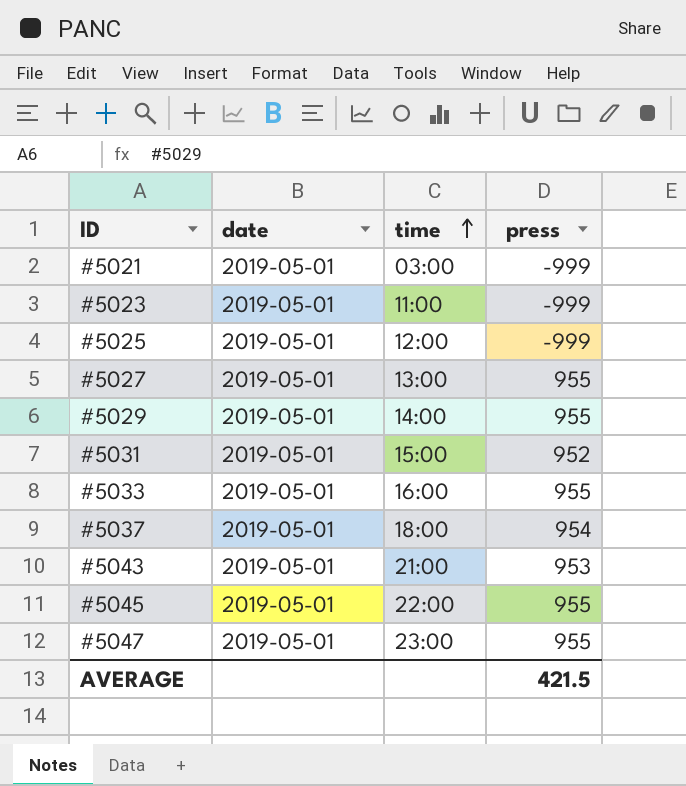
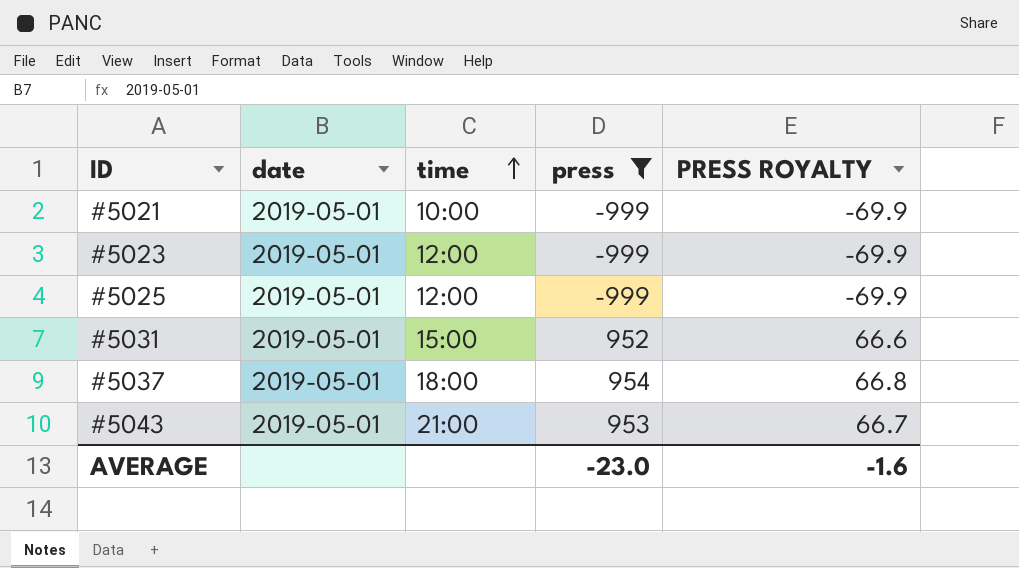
filter: none -> press != 955
column PRESS ROYALTY | formula: none -> [press] * 0.07
#5021 | time: 03:00 -> 10:00
#5023 | time: 11:00 -> 12:00
AVERAGE | press: 421.5 -> -23.0

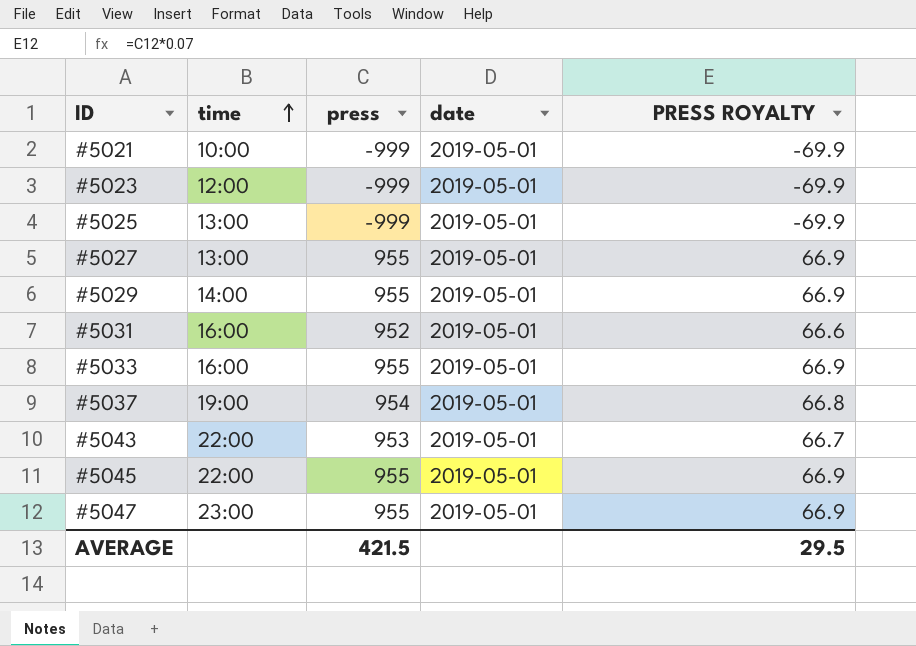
filter: press != 955 -> none
column date | position: 2 -> 4
#5025 | time: 12:00 -> 13:00
#5031 | time: 15:00 -> 16:00
#5037 | time: 18:00 -> 19:00
#5043 | time: 21:00 -> 22:00
AVERAGE | press: -23.0 -> 421.5
AVERAGE | PRESS ROYALTY: -1.6 -> 29.5

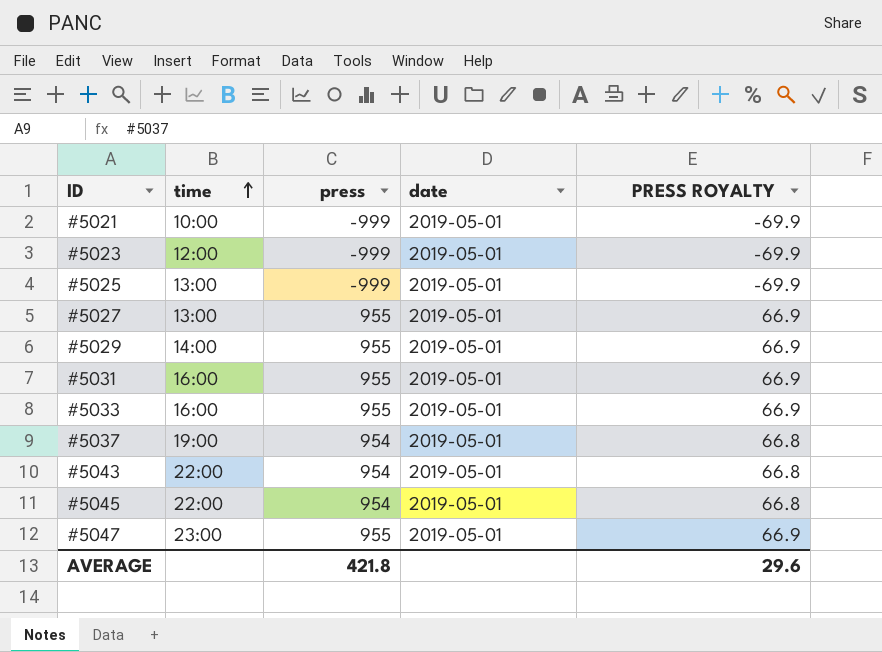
#5031 | press: 952 -> 955
#5031 | PRESS ROYALTY: 66.6 -> 66.9
#5043 | press: 953 -> 954
#5043 | PRESS ROYALTY: 66.7 -> 66.8
#5045 | press: 955 -> 954
#5045 | PRESS ROYALTY: 66.9 -> 66.8
AVERAGE | press: 421.5 -> 421.8
AVERAGE | PRESS ROYALTY: 29.5 -> 29.6

